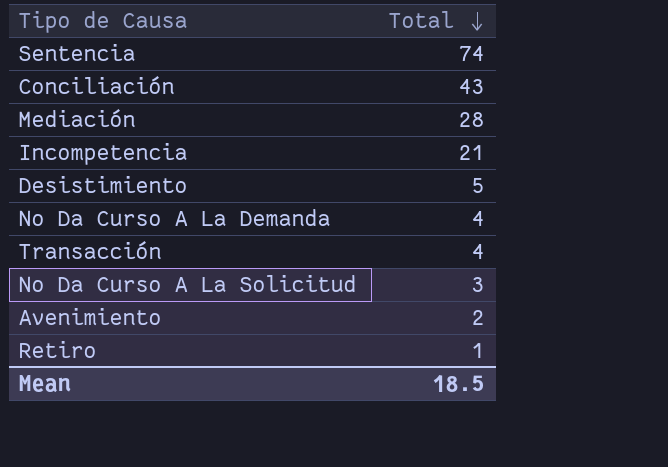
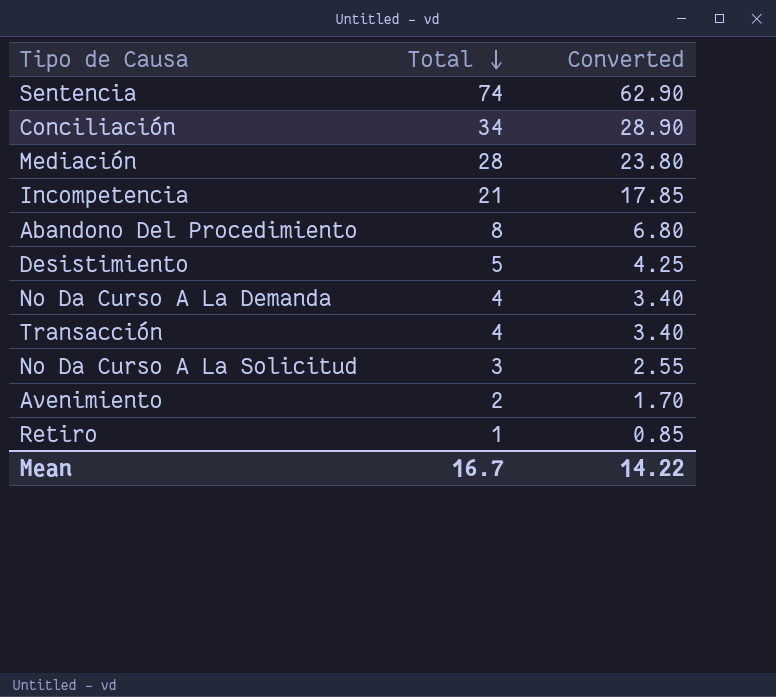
column Converted | formula: none -> [Total] * 0.85
Conciliación | Total: 43 -> 34
row Abandono Del Procedimiento: none -> 8 | 6.80
Mean | Total: 18.5 -> 16.7

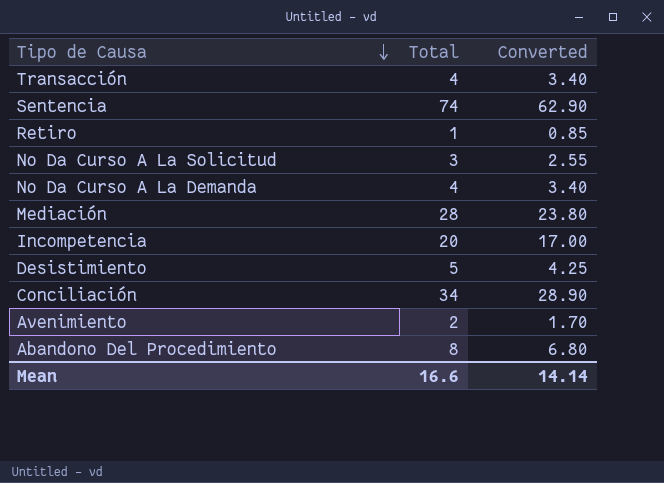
row order: Total descending -> Tipo de Causa descending
Incompetencia | Total: 21 -> 20
Incompetencia | Converted: 17.85 -> 17.00
Mean | Total: 16.7 -> 16.6
Mean | Converted: 14.22 -> 14.14

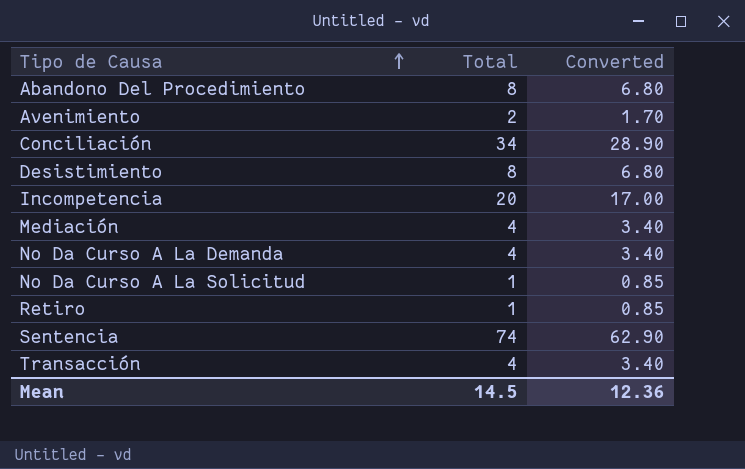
row order: Tipo de Causa descending -> Tipo de Causa ascending
Desistimiento | Total: 5 -> 8
Desistimiento | Converted: 4.25 -> 6.80
Mediación | Total: 28 -> 4
Mediación | Converted: 23.80 -> 3.40
No Da Curso A La Solicitud | Total: 3 -> 1
No Da Curso A La Solicitud | Converted: 2.55 -> 0.85
Mean | Total: 16.6 -> 14.5
Mean | Converted: 14.14 -> 12.36

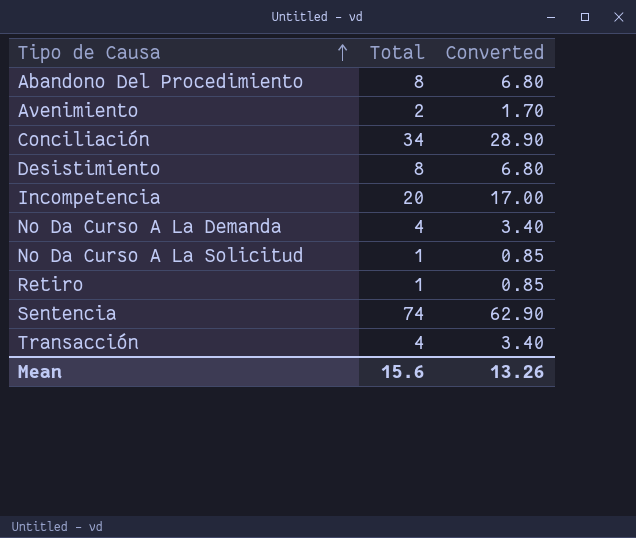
row Mediación: 4 | 3.40 -> none
Mean | Total: 14.5 -> 15.6
Mean | Converted: 12.36 -> 13.26

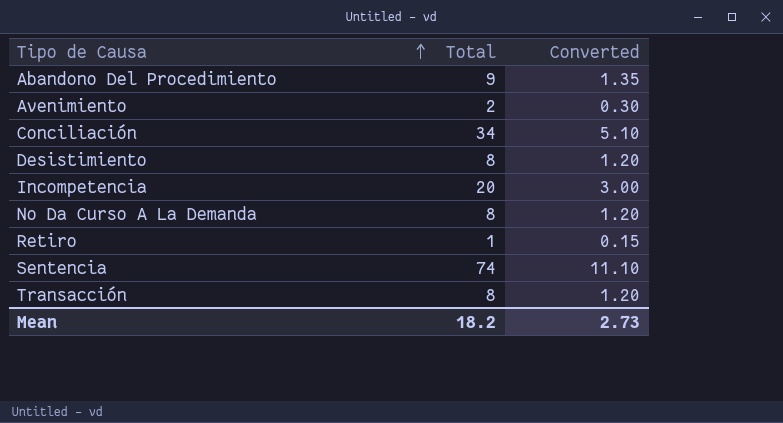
column Converted | formula: [Total] * 0.85 -> [Total] * 0.15
row No Da Curso A La Solicitud: 1 | 0.85 -> none
Abandono Del Procedimiento | Total: 8 -> 9
No Da Curso A La Demanda | Total: 4 -> 8
Transacción | Total: 4 -> 8
Mean | Total: 15.6 -> 18.2
Mean | Converted: 13.26 -> 2.73

